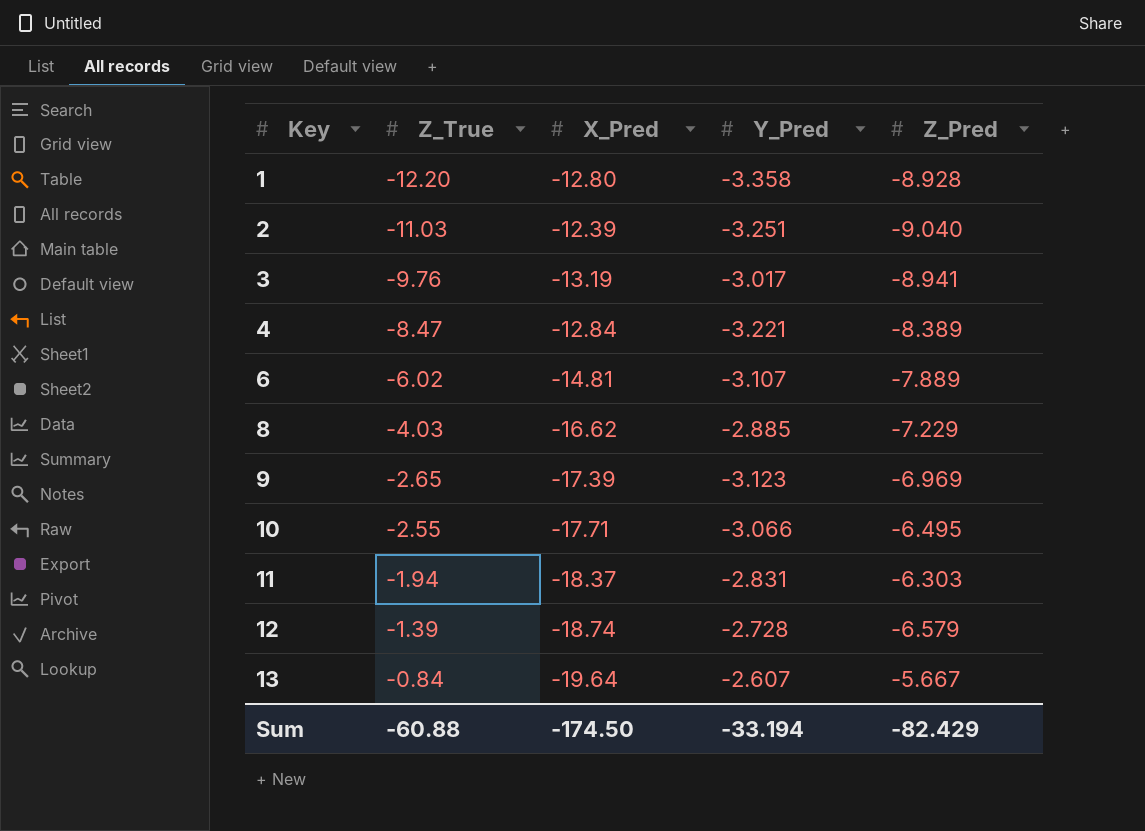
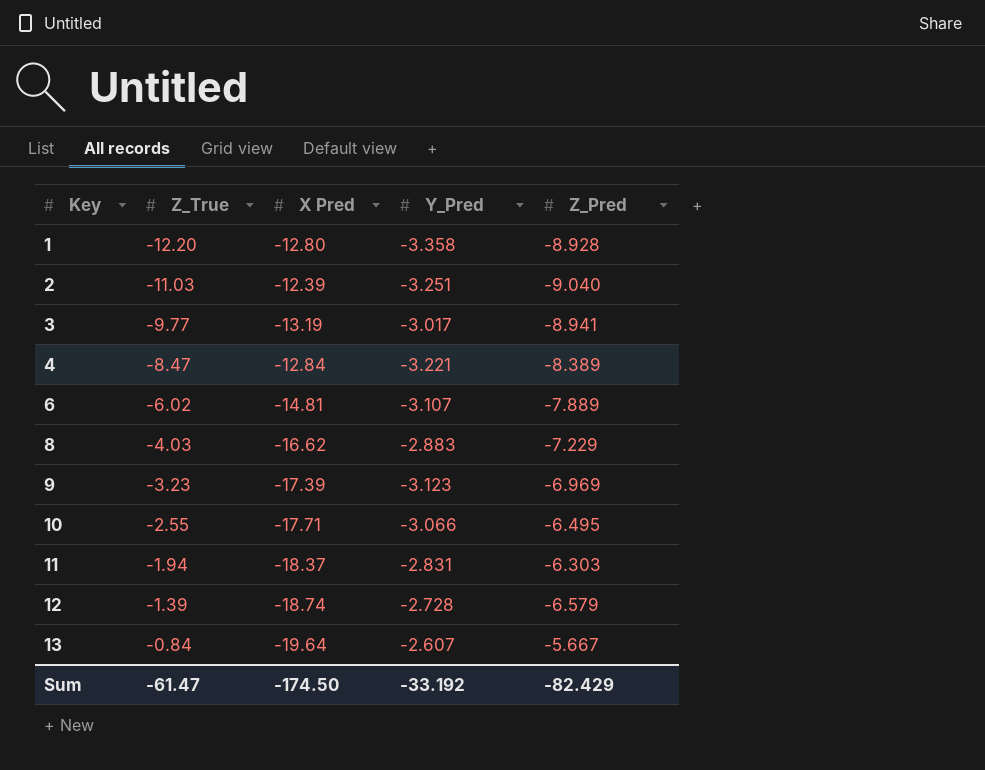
column name: X_Pred -> X Pred
3 | Z_True: -9.76 -> -9.77
8 | Y_Pred: -2.885 -> -2.883
9 | Z_True: -2.65 -> -3.23
Sum | Z_True: -60.88 -> -61.47
Sum | Y_Pred: -33.194 -> -33.192

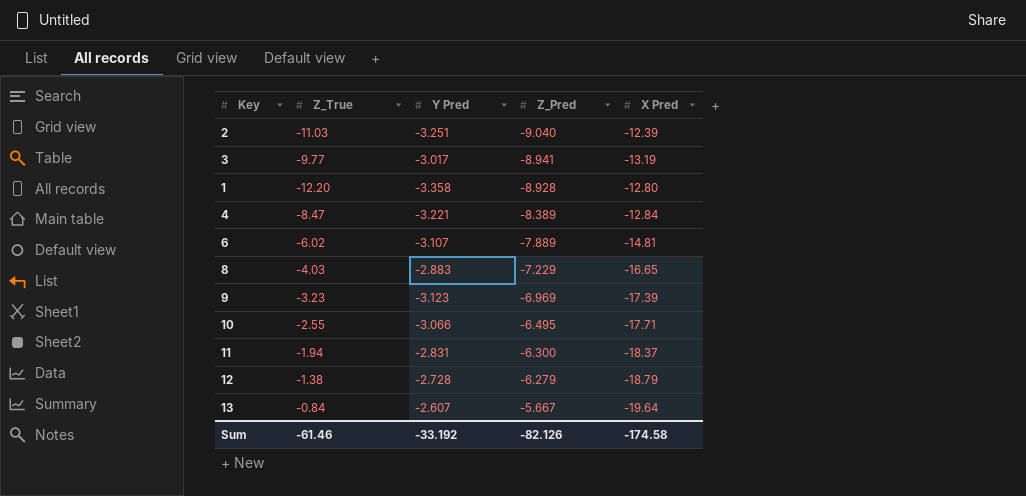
row order: Key ascending -> Z_Pred ascending
column name: Y_Pred -> Y Pred
column X Pred | position: 3 -> 5
8 | X Pred: -16.62 -> -16.65
11 | Z_Pred: -6.303 -> -6.300
12 | Z_True: -1.39 -> -1.38
12 | Z_Pred: -6.579 -> -6.279
12 | X Pred: -18.74 -> -18.79
Sum | Z_True: -61.47 -> -61.46
Sum | Z_Pred: -82.429 -> -82.126
Sum | X Pred: -174.50 -> -174.58

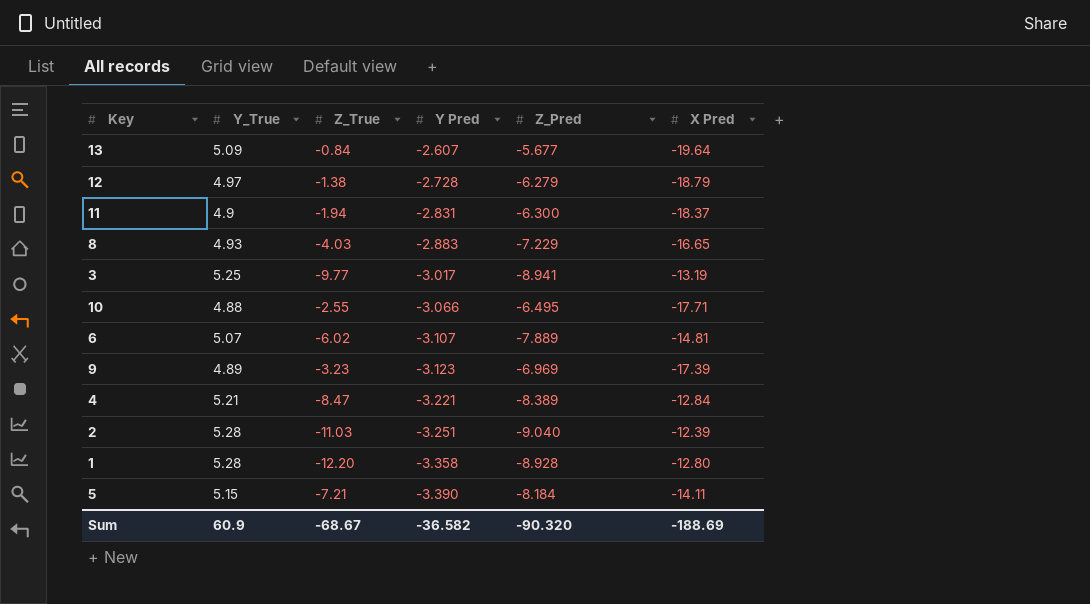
row order: Z_Pred ascending -> Y Pred descending
column Y_True | position: none -> 2
13 | Z_Pred: -5.667 -> -5.677
row 5: none -> 5.15 | -7.21 | -3.390 | -8.184 | -14.11
Sum | Z_True: -61.46 -> -68.67
Sum | Y Pred: -33.192 -> -36.582
Sum | Z_Pred: -82.126 -> -90.320
Sum | X Pred: -174.58 -> -188.69

